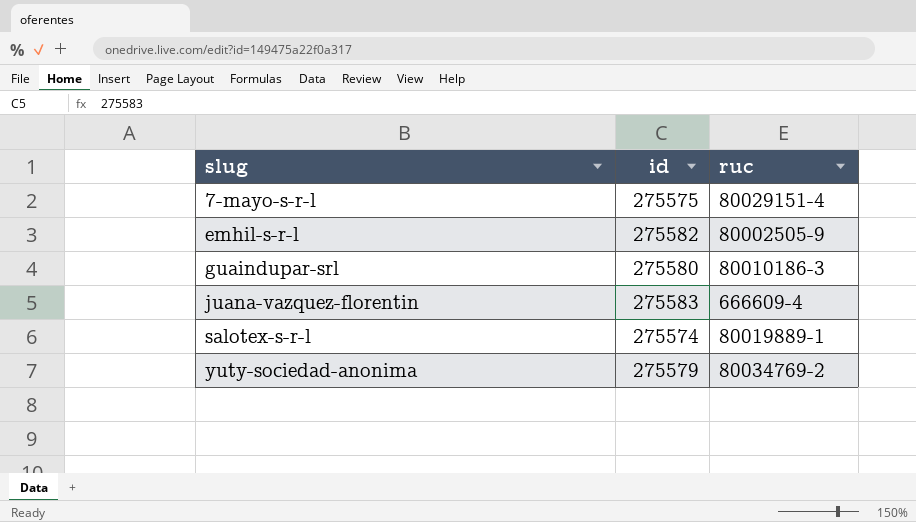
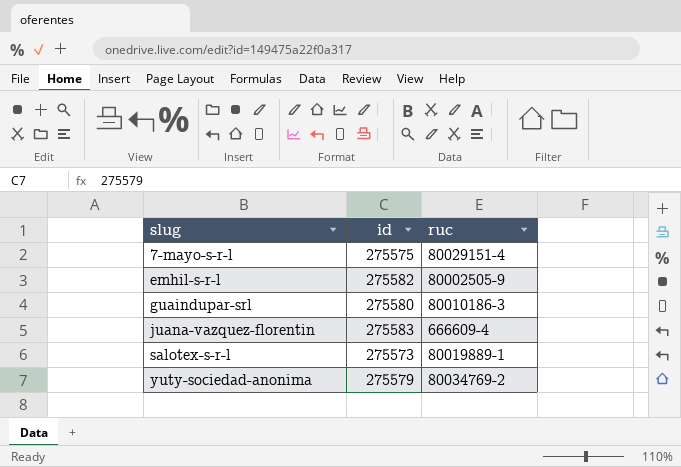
salotex-s-r-l | id: 275574 -> 275573

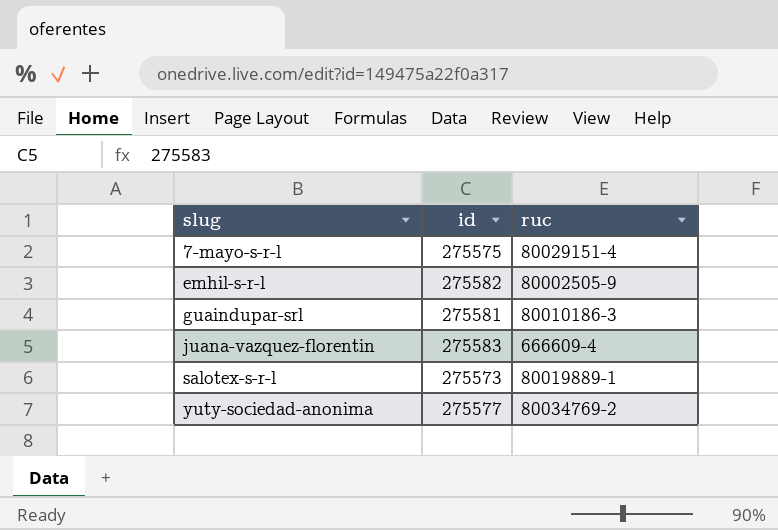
guaindupar-srl | id: 275580 -> 275581
yuty-sociedad-anonima | id: 275579 -> 275577

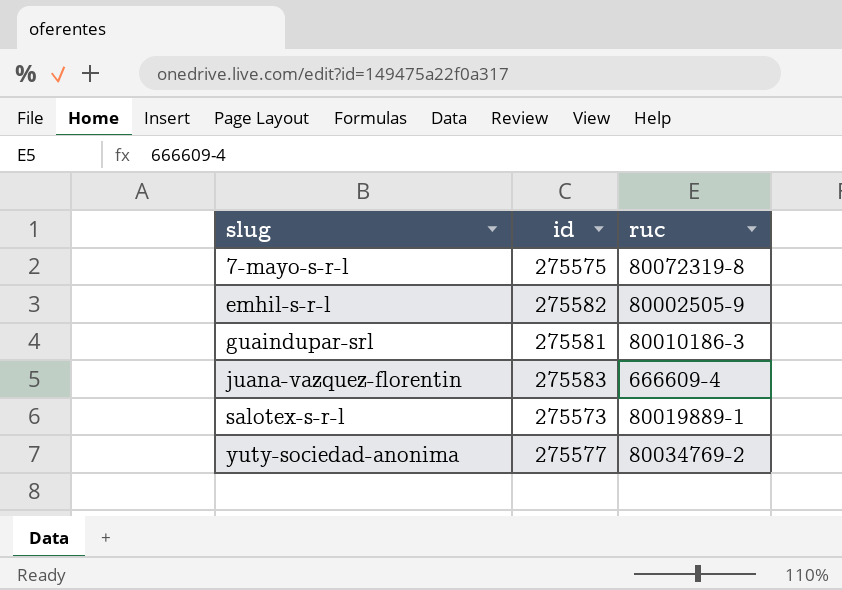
7-mayo-s-r-l | ruc: 80029151-4 -> 80072319-8

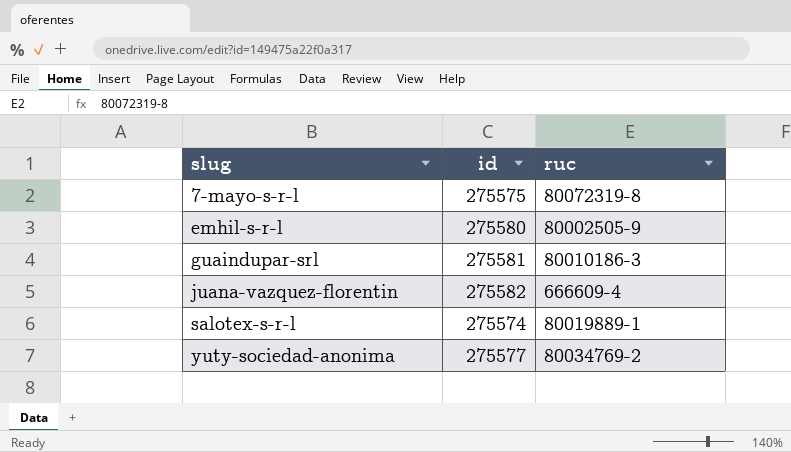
emhil-s-r-l | id: 275582 -> 275580
juana-vazquez-florentin | id: 275583 -> 275582
salotex-s-r-l | id: 275573 -> 275574

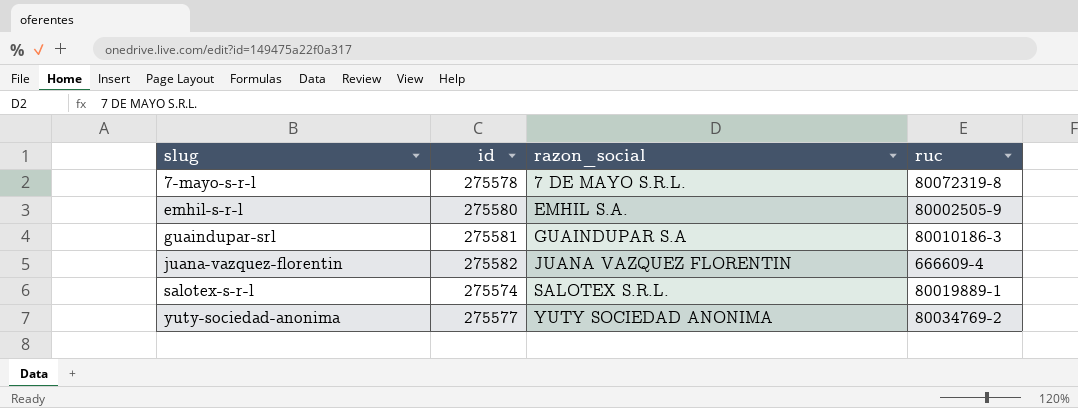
column razon_social | position: none -> 3
7-mayo-s-r-l | id: 275575 -> 275578

